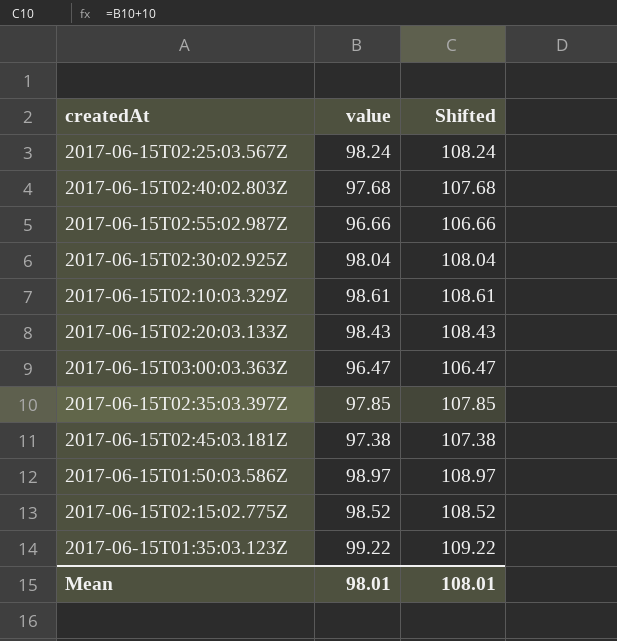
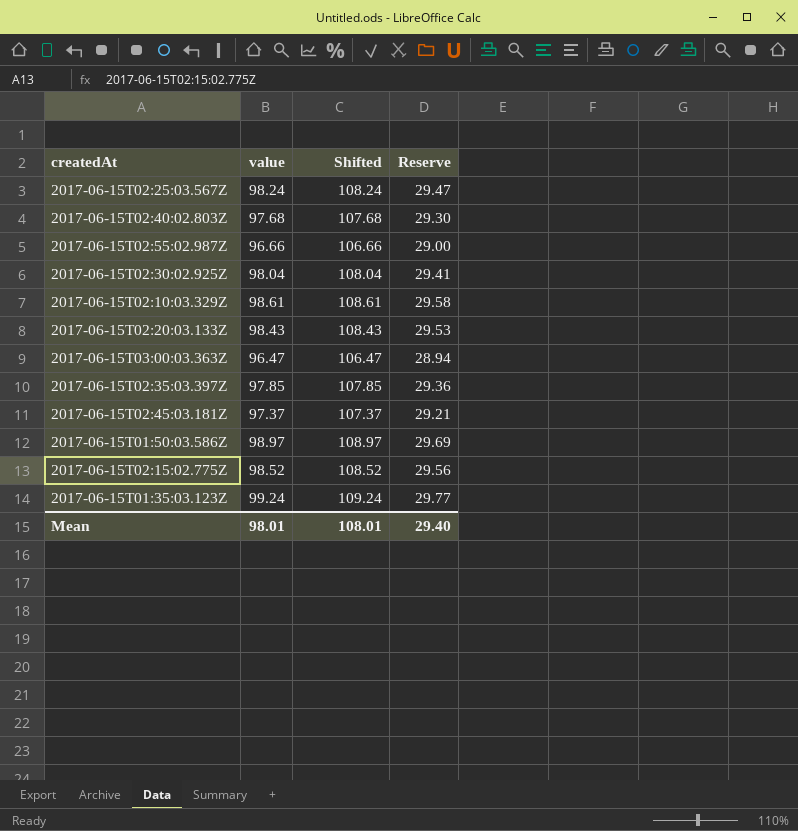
column Reserve | formula: none -> [value] * 0.3
2017-06-15T02:45:03.181Z | value: 97.38 -> 97.37
2017-06-15T02:45:03.181Z | Shifted: 107.38 -> 107.37
2017-06-15T01:35:03.123Z | value: 99.22 -> 99.24
2017-06-15T01:35:03.123Z | Shifted: 109.22 -> 109.24

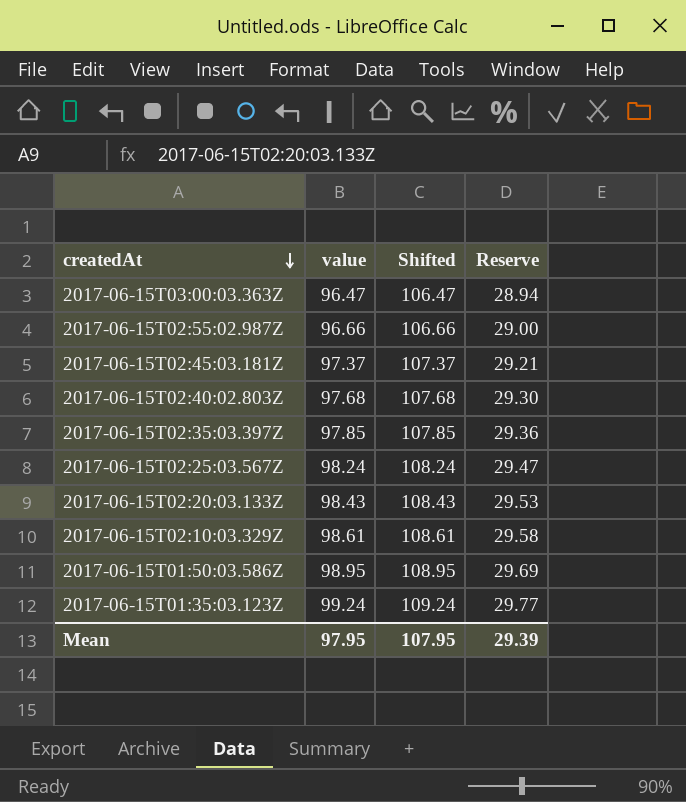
row order: none -> createdAt descending
row 2017-06-15T02:30:02.925Z: 98.04 | 108.04 | 29.41 -> none
row 2017-06-15T02:15:02.775Z: 98.52 | 108.52 | 29.56 -> none
2017-06-15T01:50:03.586Z | value: 98.97 -> 98.95
2017-06-15T01:50:03.586Z | Shifted: 108.97 -> 108.95
Mean | value: 98.01 -> 97.95
Mean | Shifted: 108.01 -> 107.95
Mean | Reserve: 29.40 -> 29.39

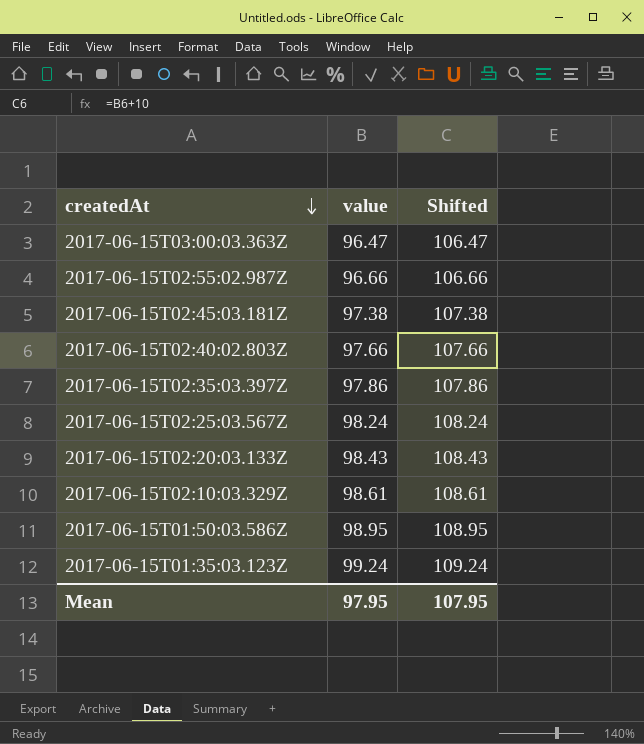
column Reserve | formula: [value] * 0.3 -> none
2017-06-15T02:45:03.181Z | value: 97.37 -> 97.38
2017-06-15T02:45:03.181Z | Shifted: 107.37 -> 107.38
2017-06-15T02:40:02.803Z | value: 97.68 -> 97.66
2017-06-15T02:40:02.803Z | Shifted: 107.68 -> 107.66
2017-06-15T02:35:03.397Z | value: 97.85 -> 97.86
2017-06-15T02:35:03.397Z | Shifted: 107.85 -> 107.86

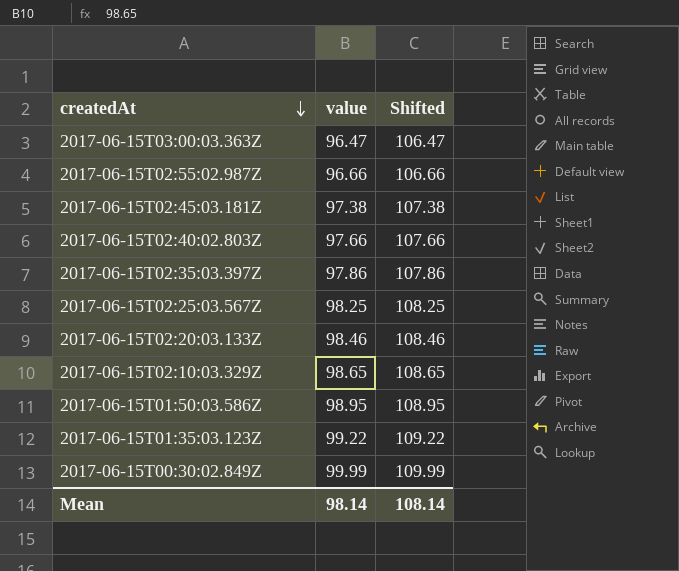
2017-06-15T02:25:03.567Z | value: 98.24 -> 98.25
2017-06-15T02:25:03.567Z | Shifted: 108.24 -> 108.25
2017-06-15T02:20:03.133Z | value: 98.43 -> 98.46
2017-06-15T02:20:03.133Z | Shifted: 108.43 -> 108.46
2017-06-15T02:10:03.329Z | value: 98.61 -> 98.65
2017-06-15T02:10:03.329Z | Shifted: 108.61 -> 108.65
2017-06-15T01:35:03.123Z | value: 99.24 -> 99.22
2017-06-15T01:35:03.123Z | Shifted: 109.24 -> 109.22
row 2017-06-15T00:30:02.849Z: none -> 99.99 | 109.99
Mean | value: 97.95 -> 98.14
Mean | Shifted: 107.95 -> 108.14

